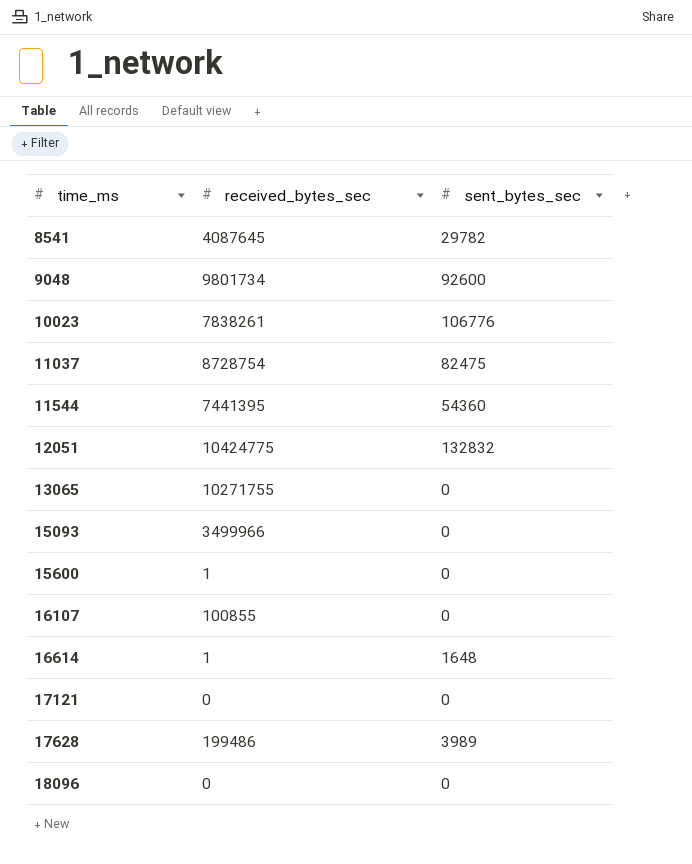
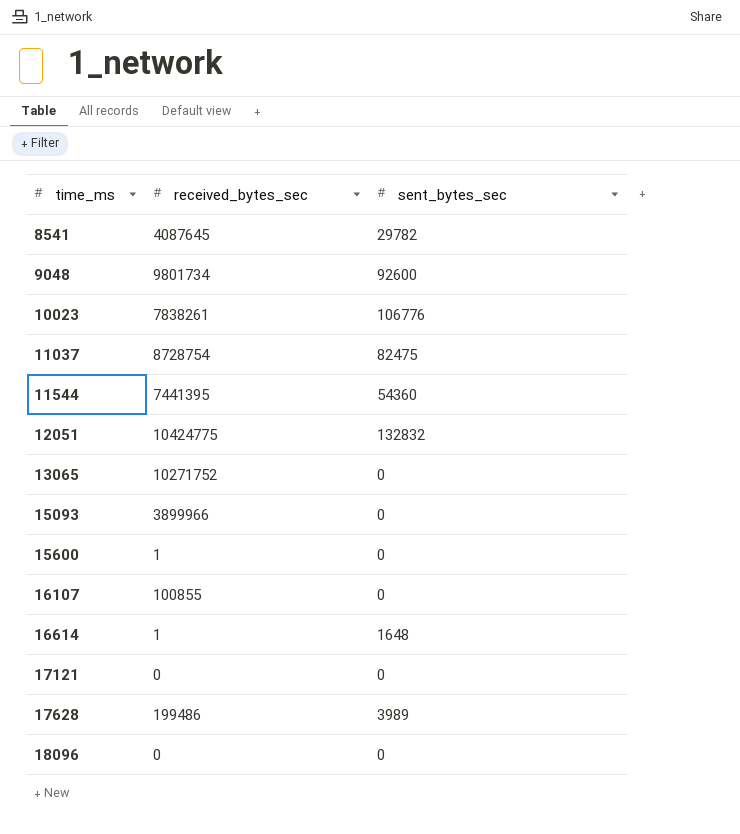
13065 | received_bytes_sec: 10271755 -> 10271752
15093 | received_bytes_sec: 3499966 -> 3899966

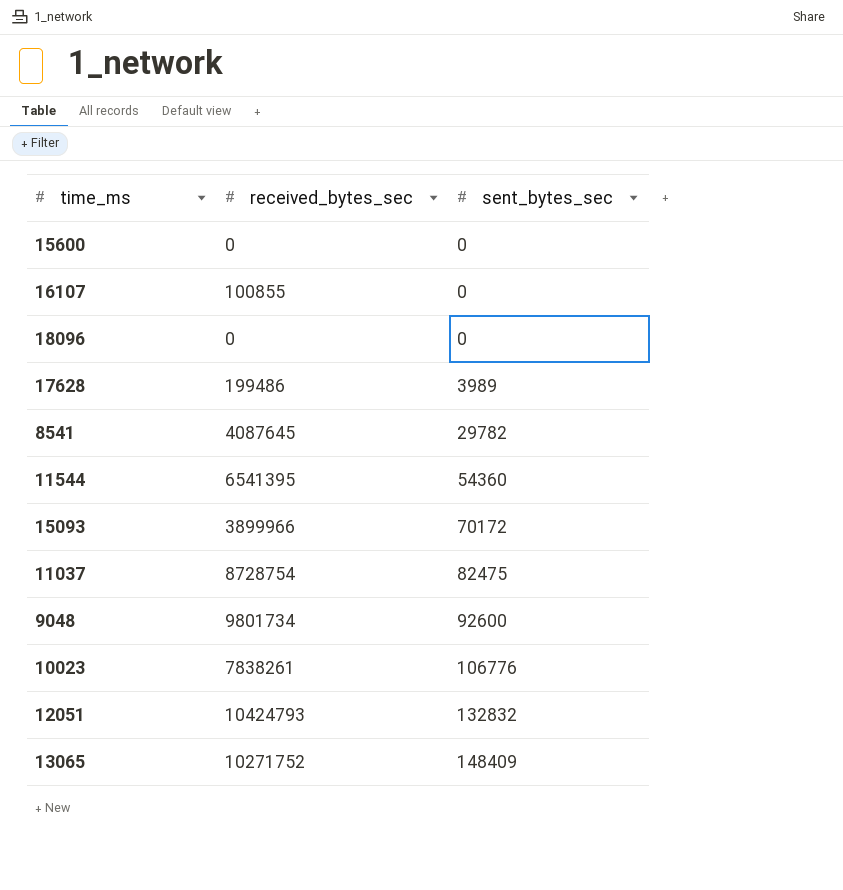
row order: time_ms ascending -> sent_bytes_sec ascending
row 16614: 1 | 1648 -> none
row 17121: 0 | 0 -> none
15600 | received_bytes_sec: 1 -> 0
11544 | received_bytes_sec: 7441395 -> 6541395
15093 | sent_bytes_sec: 0 -> 70172
12051 | received_bytes_sec: 10424775 -> 10424793
13065 | sent_bytes_sec: 0 -> 148409

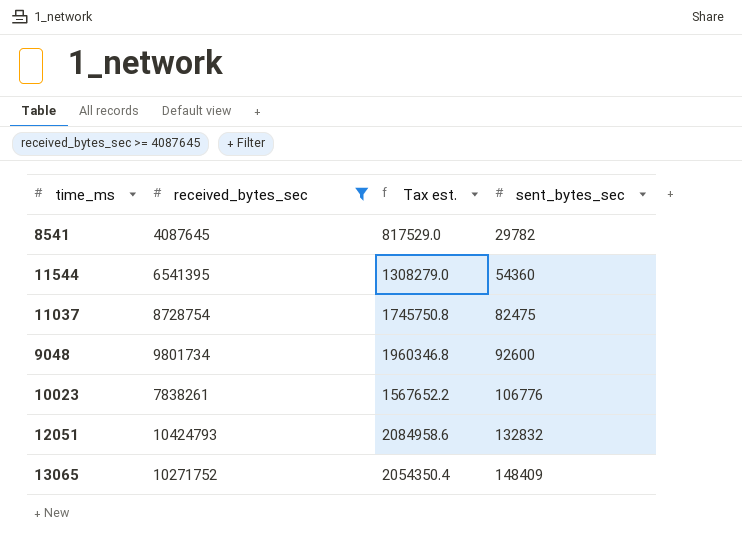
filter: none -> received_bytes_sec >= 4087645
column Tax est. | formula: none -> [received_bytes_sec] * 0.2

